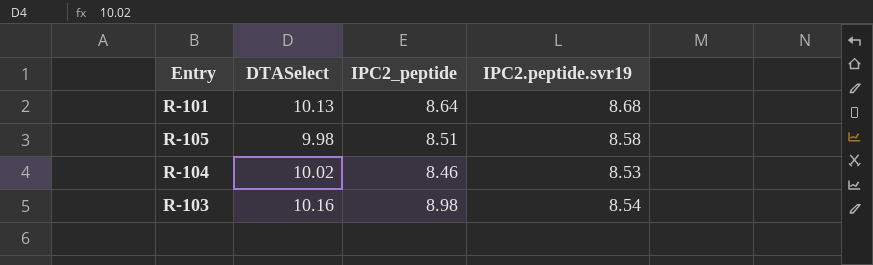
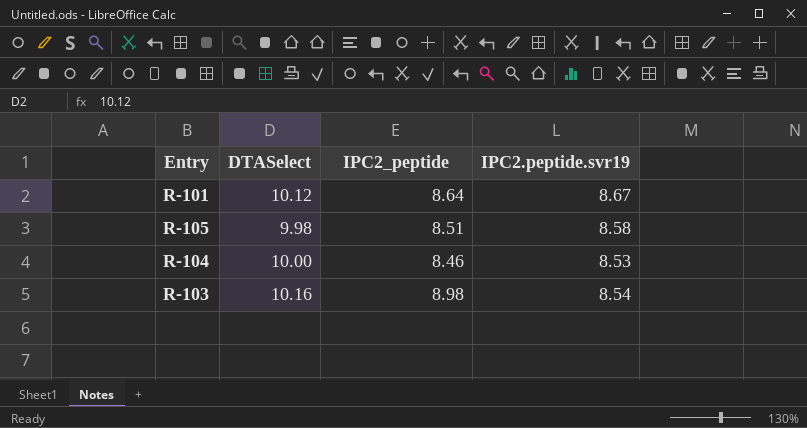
R-101 | DTASelect: 10.13 -> 10.12
R-101 | IPC2.peptide.svr19: 8.68 -> 8.67
R-104 | DTASelect: 10.02 -> 10.00

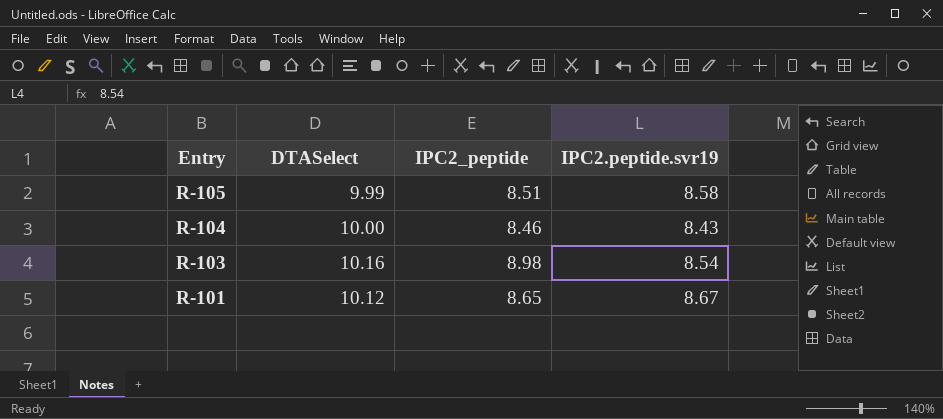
row order: none -> Entry descending
R-105 | DTASelect: 9.98 -> 9.99
R-104 | IPC2.peptide.svr19: 8.53 -> 8.43
R-101 | IPC2_peptide: 8.64 -> 8.65

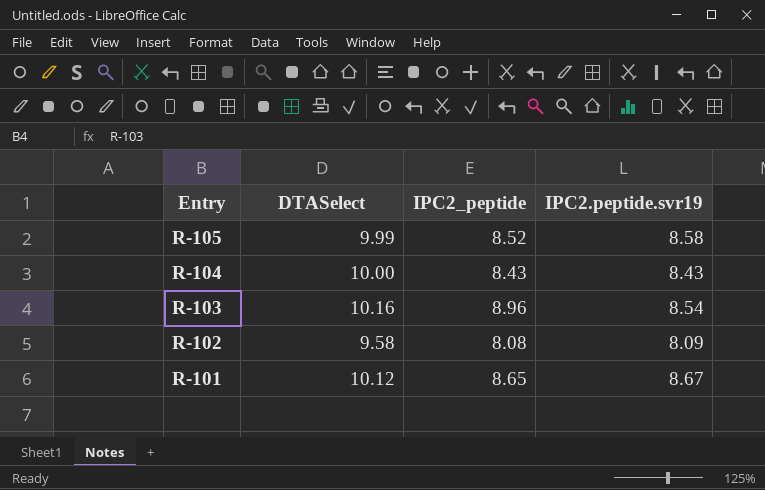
R-105 | IPC2_peptide: 8.51 -> 8.52
R-104 | IPC2_peptide: 8.46 -> 8.43
R-103 | IPC2_peptide: 8.98 -> 8.96
row R-102: none -> 9.58 | 8.08 | 8.09

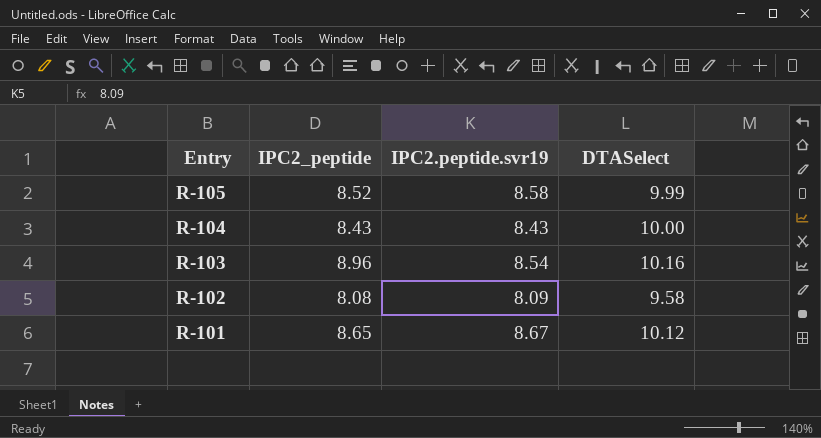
column DTASelect | position: 2 -> 4

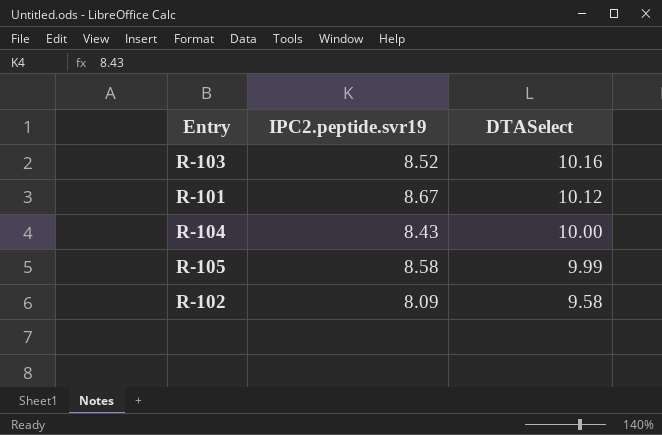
row order: Entry descending -> DTASelect descending
column IPC2_peptide | position: 2 -> none
R-103 | IPC2.peptide.svr19: 8.54 -> 8.52

